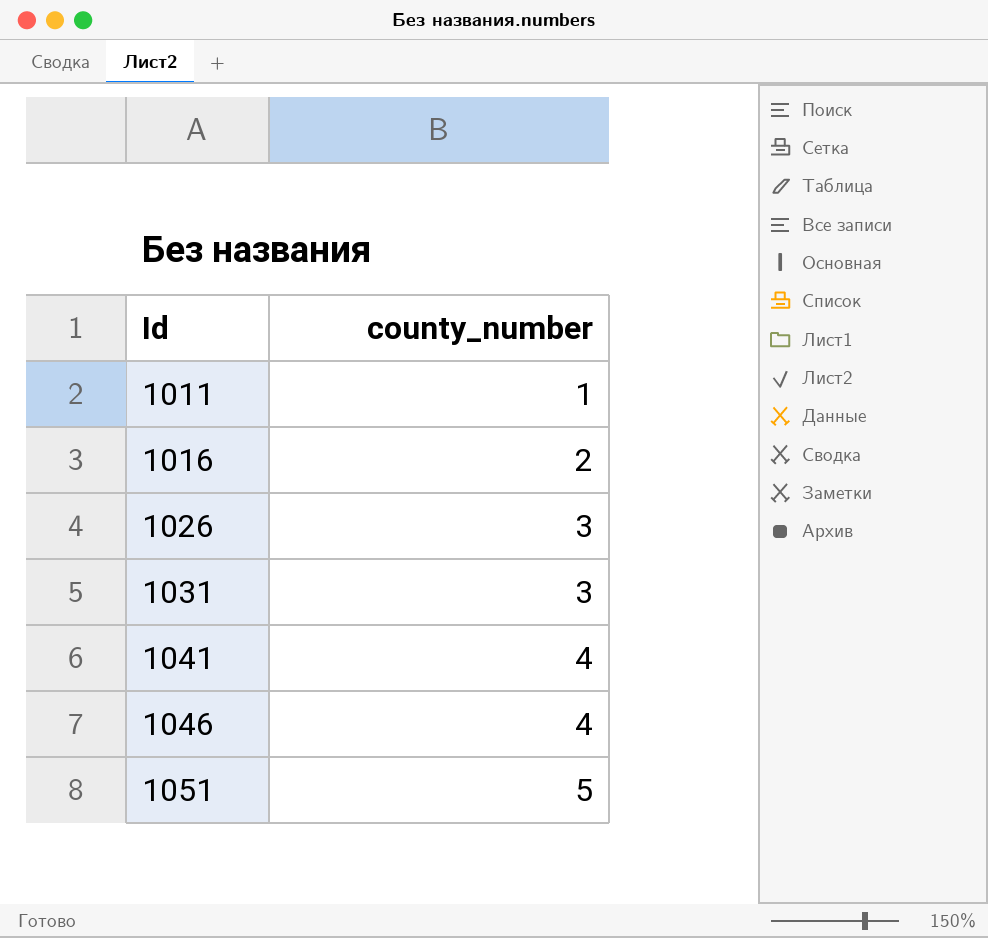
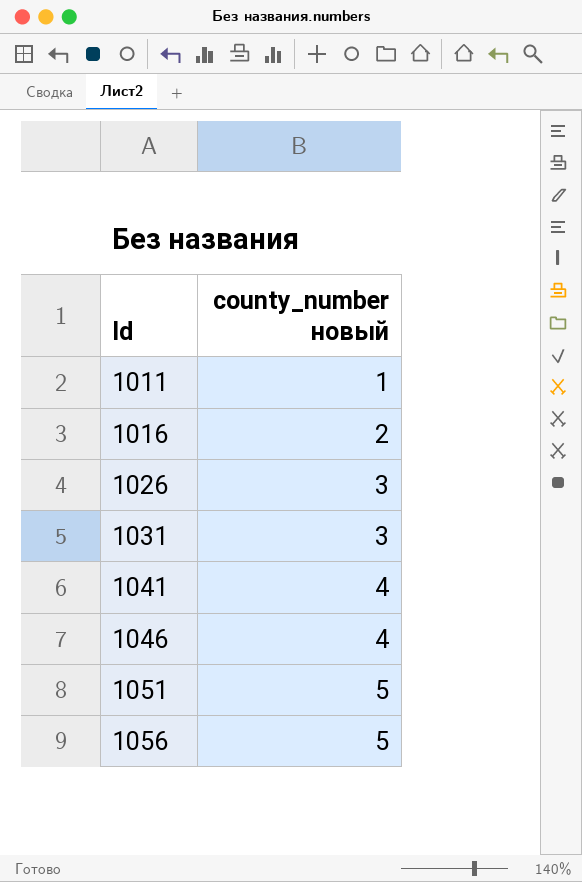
column name: county_number -> county_number новый
row 1056: none -> 5

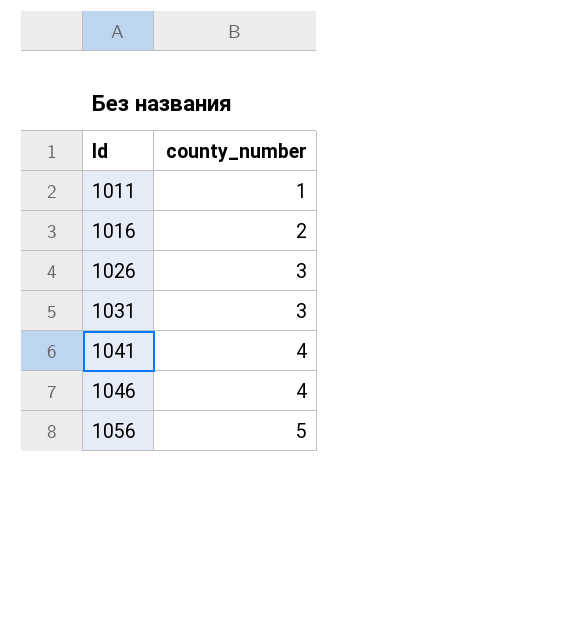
column name: county_number новый -> county_number
row 1051: 5 -> none

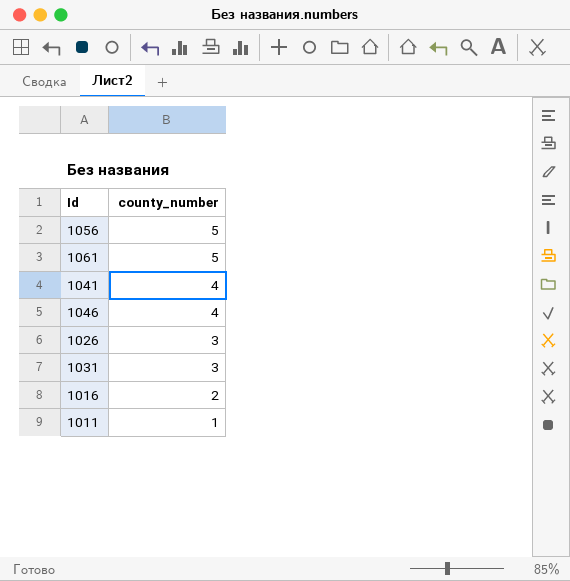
row order: Id ascending -> county_number descending
row 1061: none -> 5

